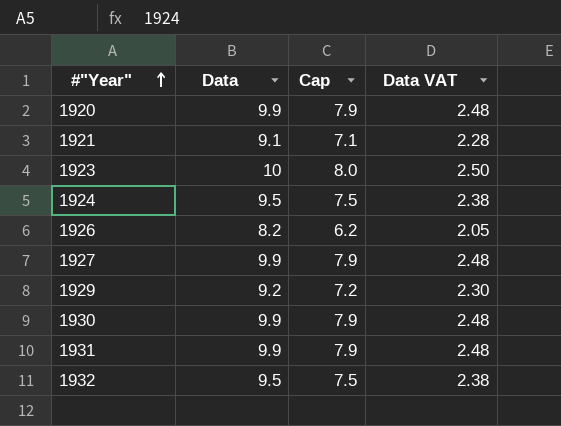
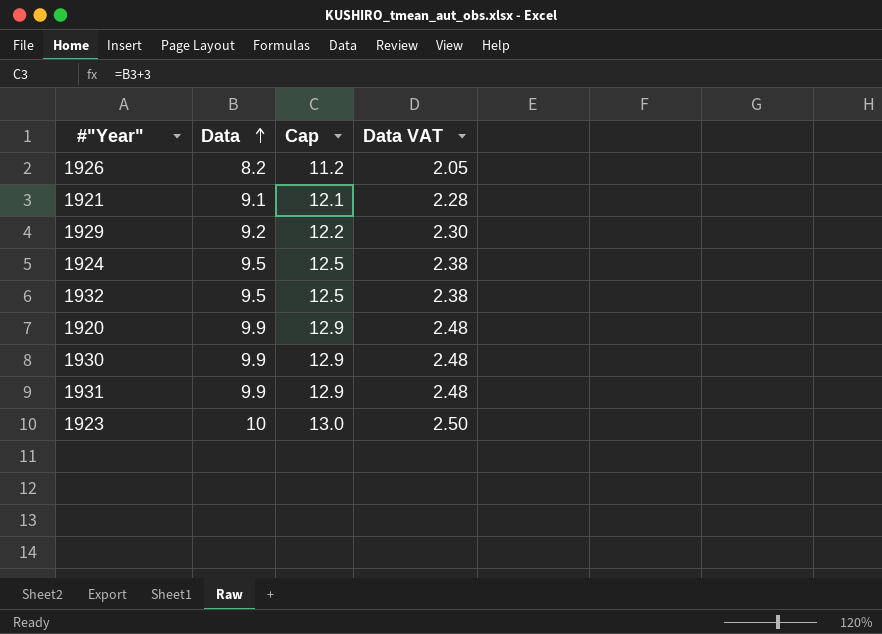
row order: #"Year" ascending -> Data ascending
column Cap | formula: [Data] - 2 -> [Data] + 3
row 1927: 9.9 | 7.9 | 2.48 -> none

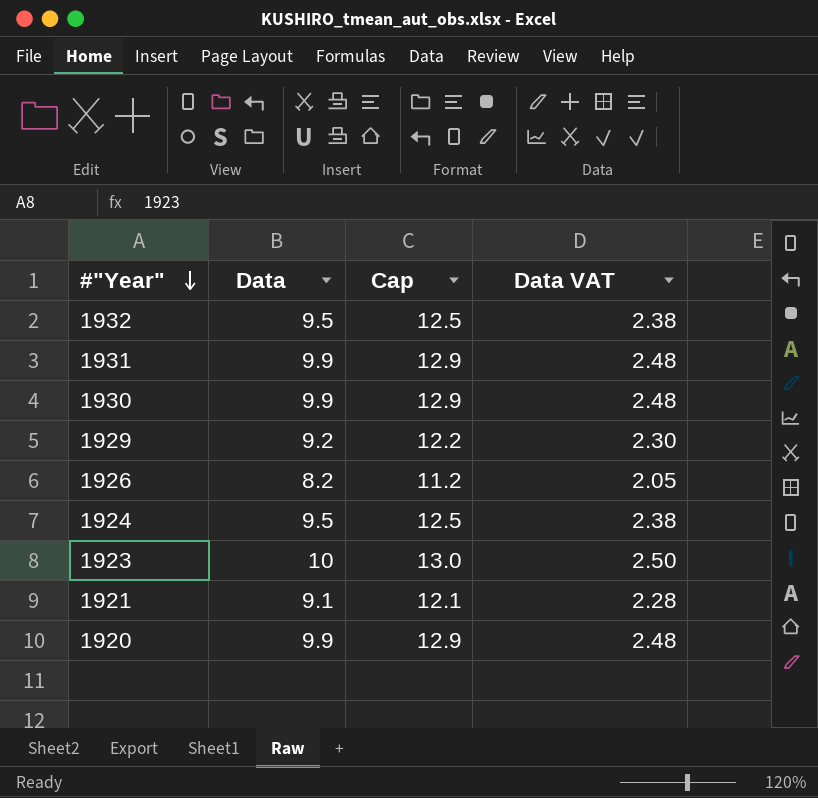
row order: Data ascending -> #"Year" descending

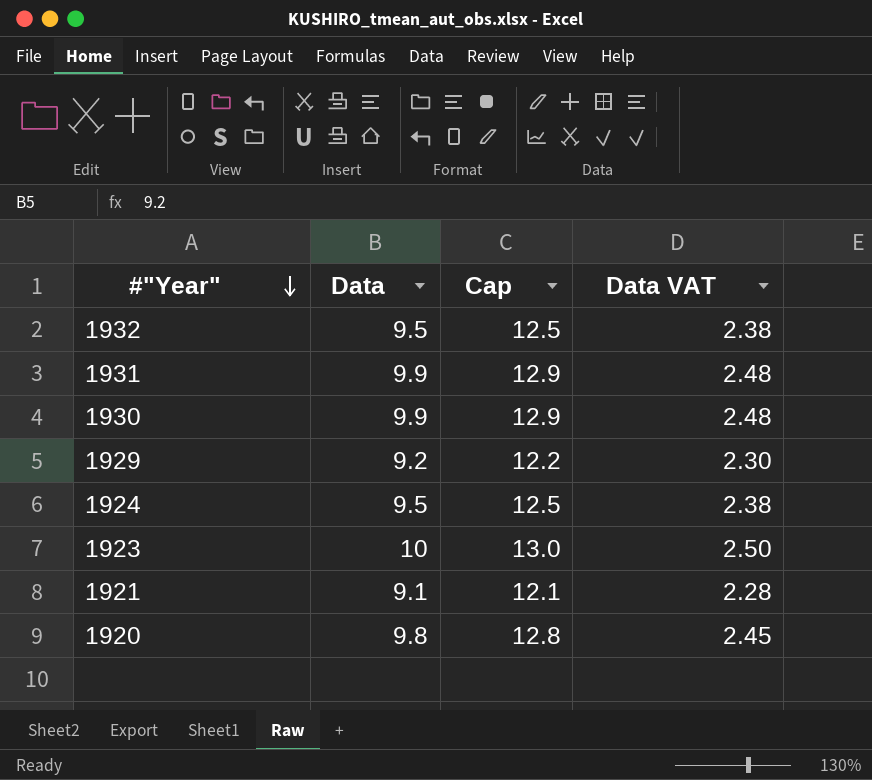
row 1926: 8.2 | 11.2 | 2.05 -> none
1920 | Data: 9.9 -> 9.8
1920 | Cap: 12.9 -> 12.8
1920 | Data VAT: 2.48 -> 2.45

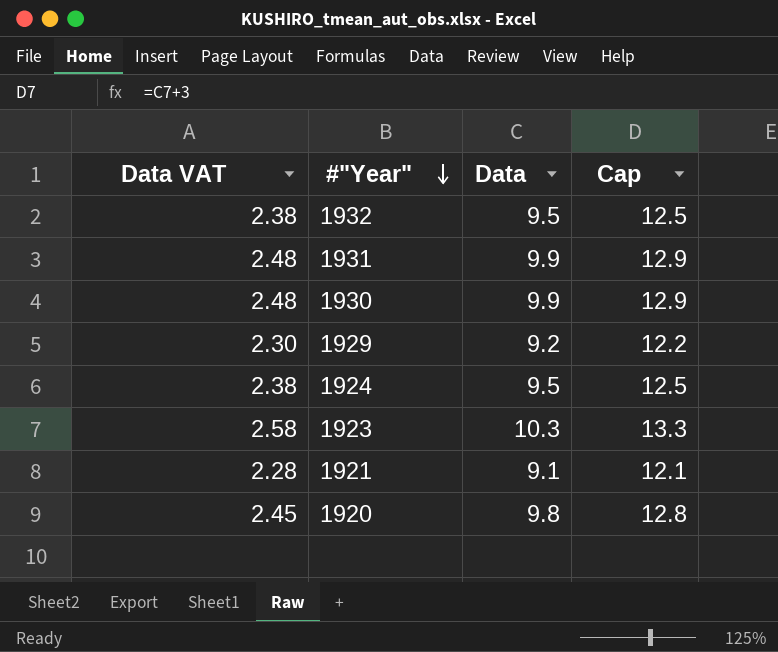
column Data VAT | position: 4 -> 1
1923 | Data VAT: 2.50 -> 2.58
1923 | Data: 10 -> 10.3
1923 | Cap: 13.0 -> 13.3

